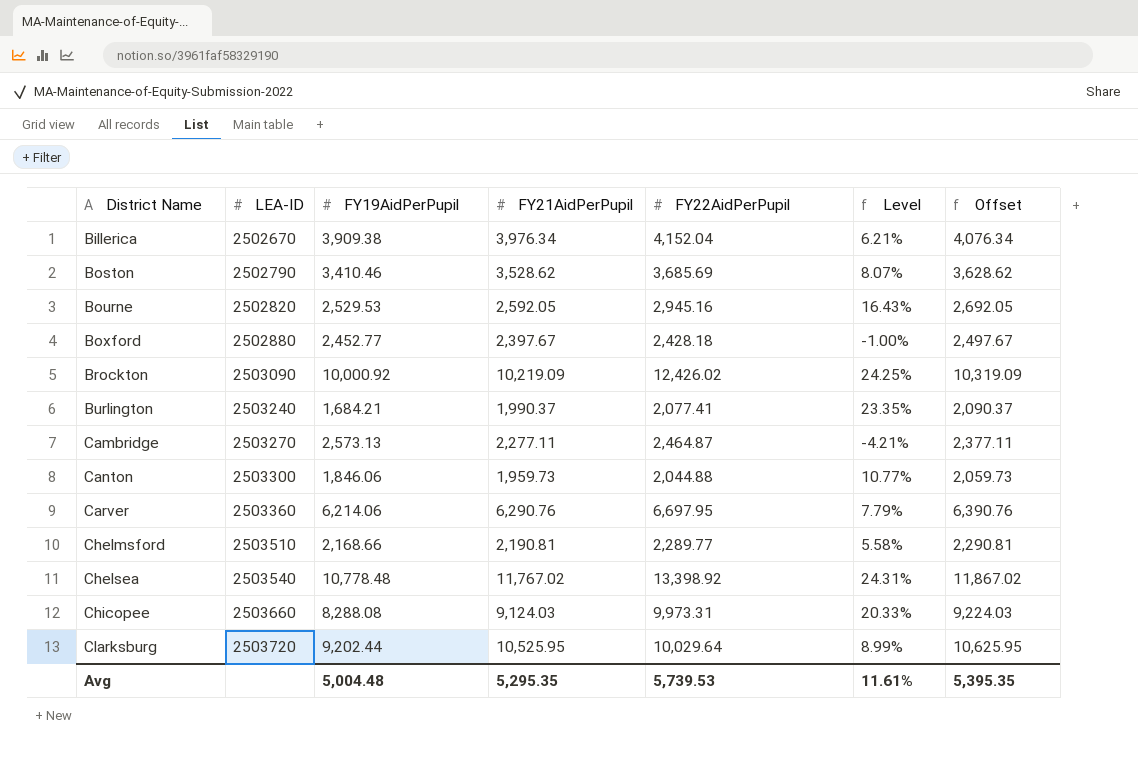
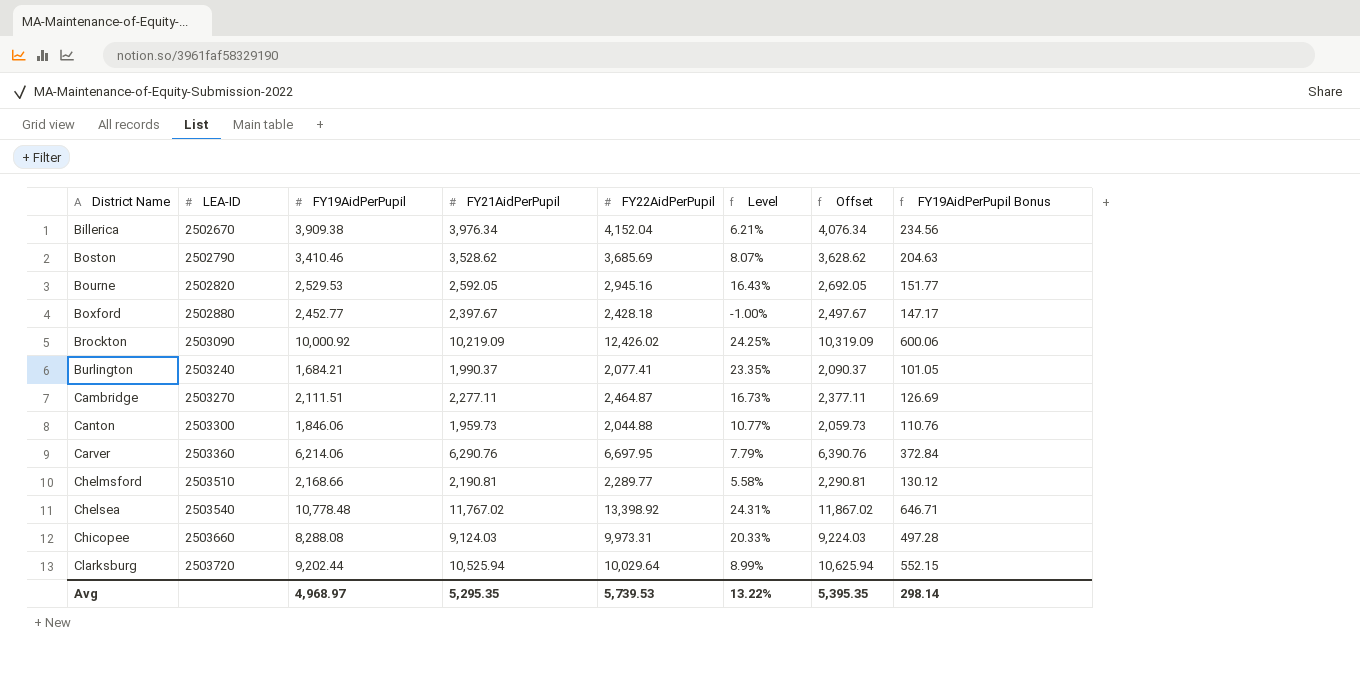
column FY19AidPerPupil Bonus | formula: none -> [FY19AidPerPupil] * 0.06
Cambridge | FY19AidPerPupil: 2,573.13 -> 2,111.51
Cambridge | Level: -4.21% -> 16.73%
Clarksburg | FY21AidPerPupil: 10,525.95 -> 10,525.94
Clarksburg | Offset: 10,625.95 -> 10,625.94
Avg | FY19AidPerPupil: 5,004.48 -> 4,968.97
Avg | Level: 11.61% -> 13.22%

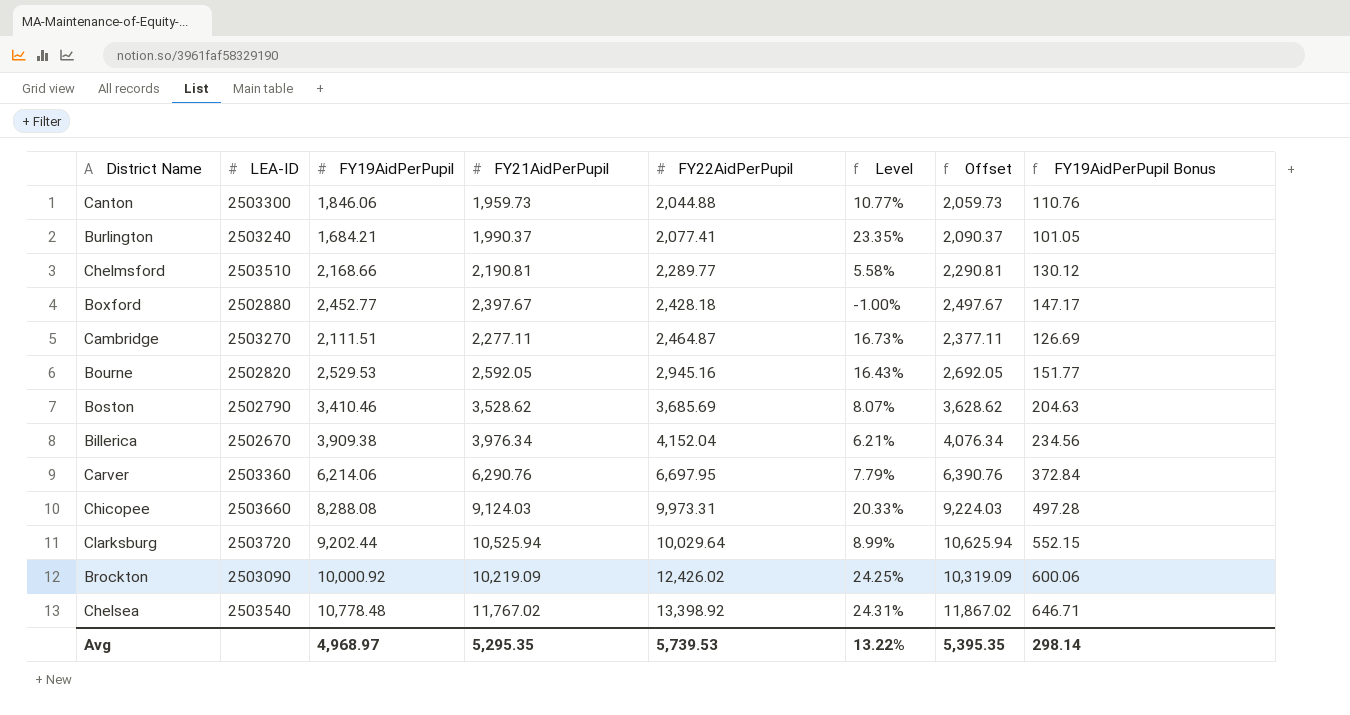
row order: District Name ascending -> FY22AidPerPupil ascending

